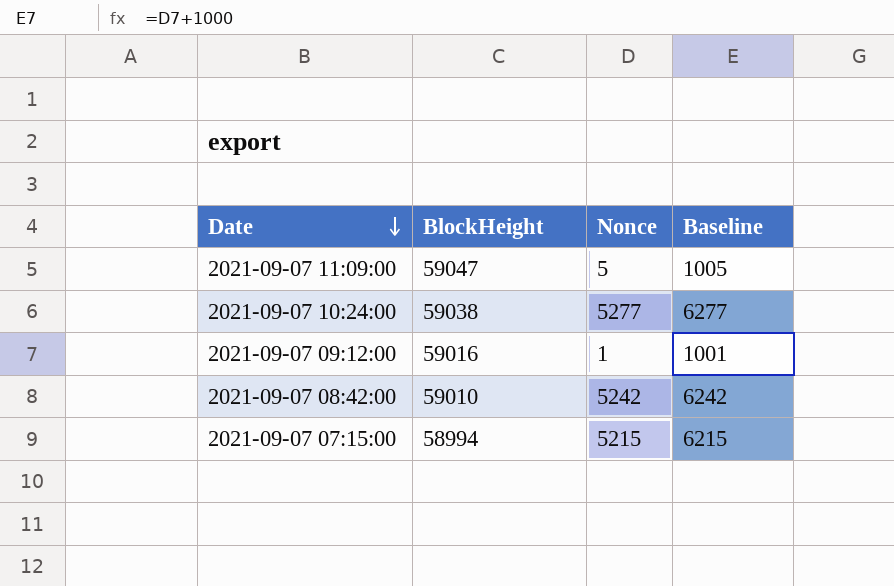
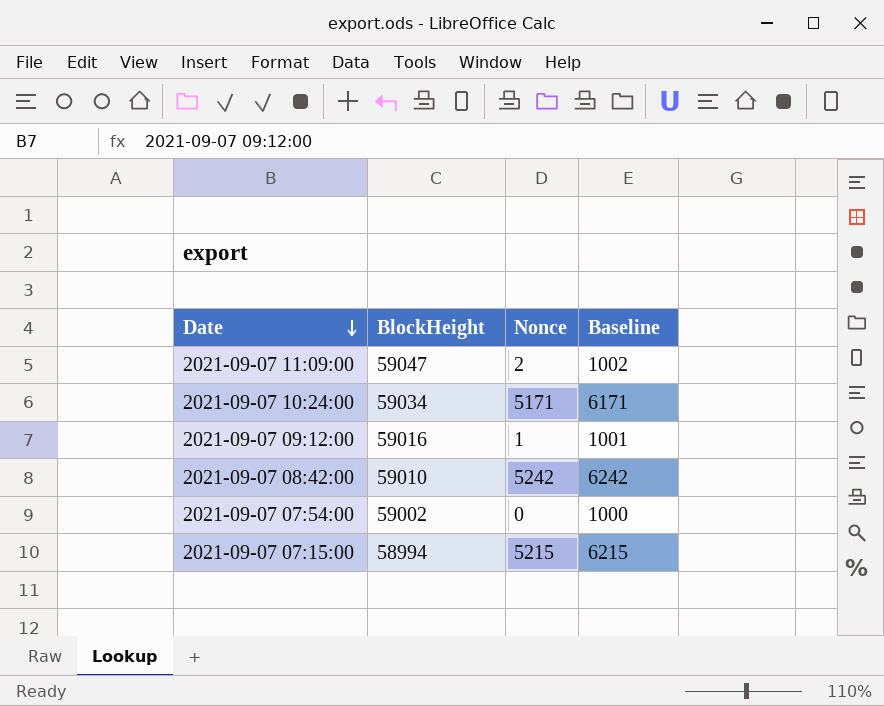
2021-09-07 11:09:00 | Nonce: 5 -> 2
2021-09-07 11:09:00 | Baseline: 1005 -> 1002
2021-09-07 10:24:00 | BlockHeight: 59038 -> 59034
2021-09-07 10:24:00 | Nonce: 5277 -> 5171
2021-09-07 10:24:00 | Baseline: 6277 -> 6171
row 2021-09-07 07:54:00: none -> 59002 | 0 | 1000

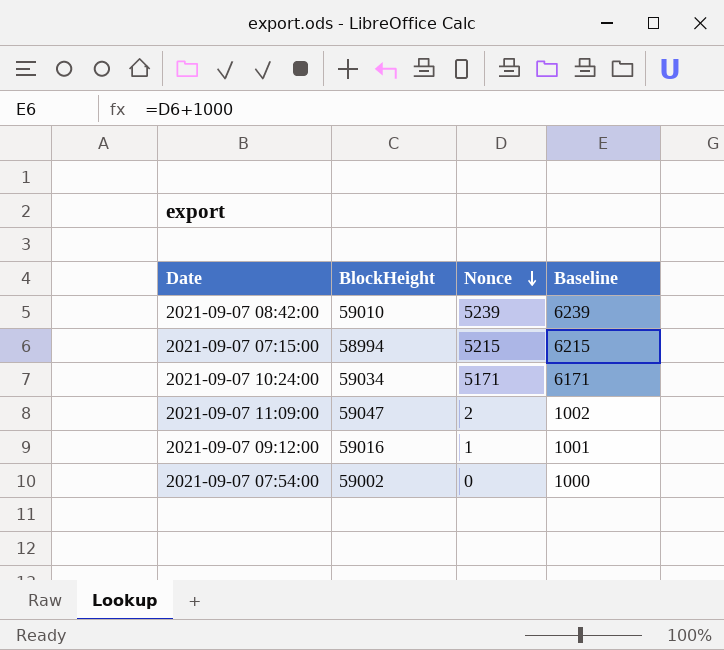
row order: Date descending -> Nonce descending
2021-09-07 08:42:00 | Nonce: 5242 -> 5239
2021-09-07 08:42:00 | Baseline: 6242 -> 6239

